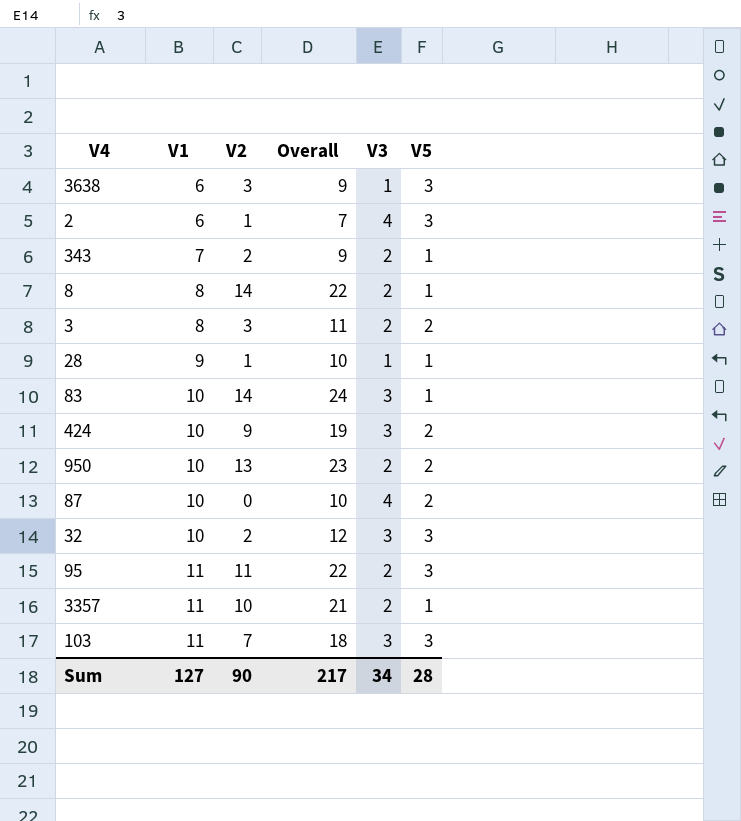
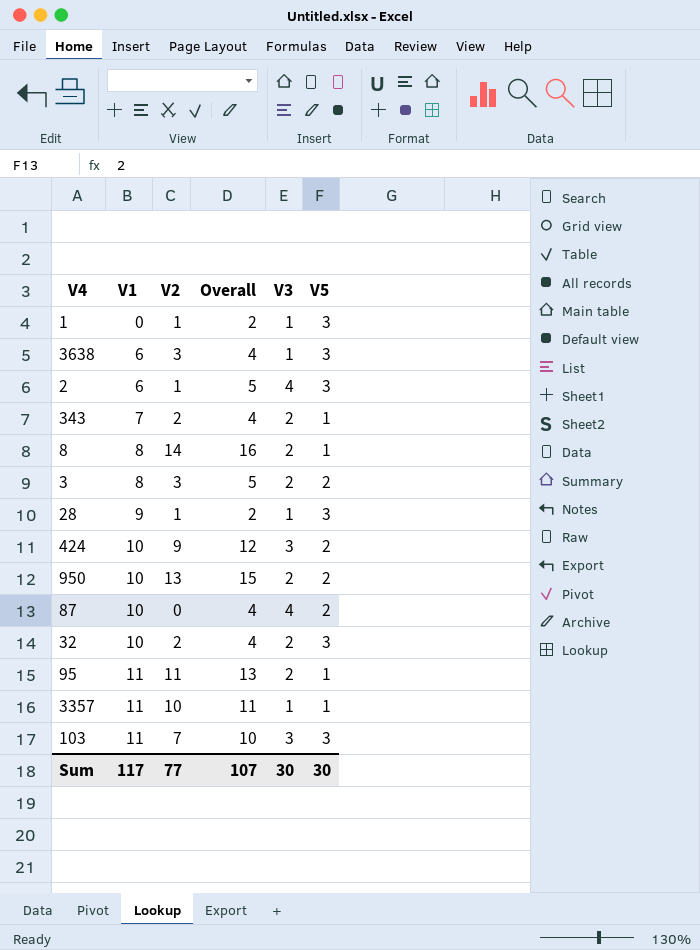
column Overall | formula: [V1] + [V2] -> [V2] + [V3]
row 83: 10 | 14 | 24 | 3 | 1 -> none
row 1: none -> 0 | 1 | 2 | 1 | 3
28 | V5: 1 -> 3
32 | V3: 3 -> 2
95 | V5: 3 -> 1
3357 | V3: 2 -> 1
Sum | V1: 127 -> 117
Sum | V2: 90 -> 77
Sum | Overall: 217 -> 107
Sum | V3: 34 -> 30
Sum | V5: 28 -> 30

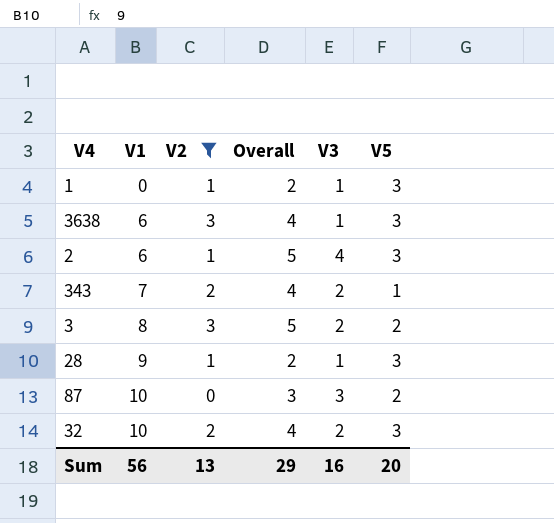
filter: none -> V2 <= 3
87 | Overall: 4 -> 3
87 | V3: 4 -> 3
Sum | V1: 117 -> 56
Sum | V2: 77 -> 13
Sum | Overall: 107 -> 29
Sum | V3: 30 -> 16
Sum | V5: 30 -> 20

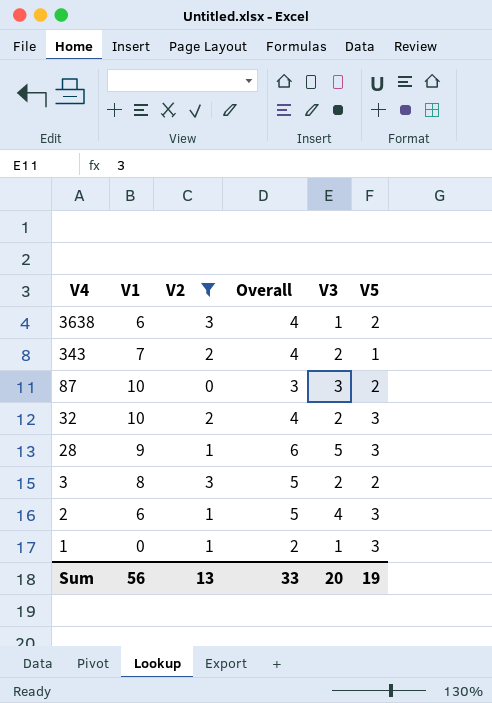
row order: V1 ascending -> V4 descending
3638 | V5: 3 -> 2
28 | Overall: 2 -> 6
28 | V3: 1 -> 5
Sum | Overall: 29 -> 33
Sum | V3: 16 -> 20
Sum | V5: 20 -> 19

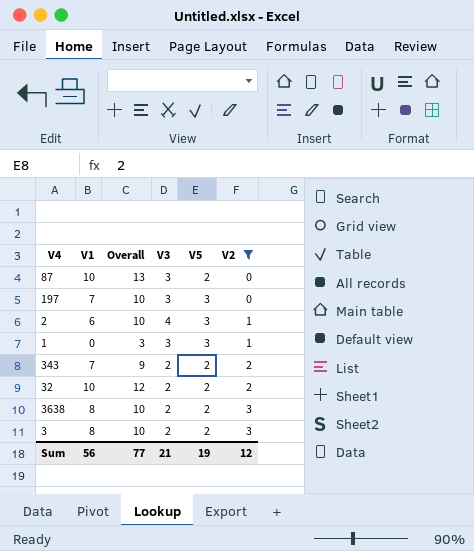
row order: V4 descending -> V2 ascending
column Overall | formula: [V2] + [V3] -> [V1] + [V3]
column V2 | position: 3 -> 6
row 28: 9 | 1 | 6 | 5 | 3 -> none
row 197: none -> 7 | 10 | 3 | 3 | 0
1 | V3: 1 -> 3
343 | V5: 1 -> 2
32 | V5: 3 -> 2
3638 | V1: 6 -> 8
3638 | V3: 1 -> 2
Sum | Overall: 33 -> 77
Sum | V3: 20 -> 21
Sum | V2: 13 -> 12

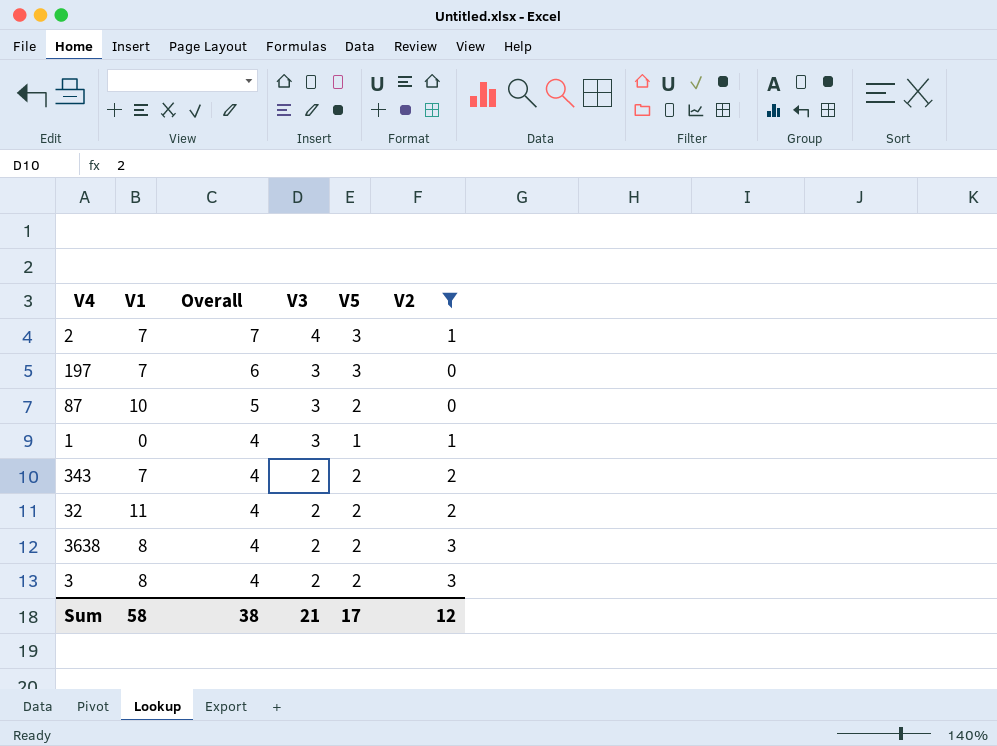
row order: V2 ascending -> Overall descending
column Overall | formula: [V1] + [V3] -> [V3] + [V5]
2 | V1: 6 -> 7
1 | V5: 3 -> 1
32 | V1: 10 -> 11
Sum | V1: 56 -> 58
Sum | Overall: 77 -> 38
Sum | V5: 19 -> 17

